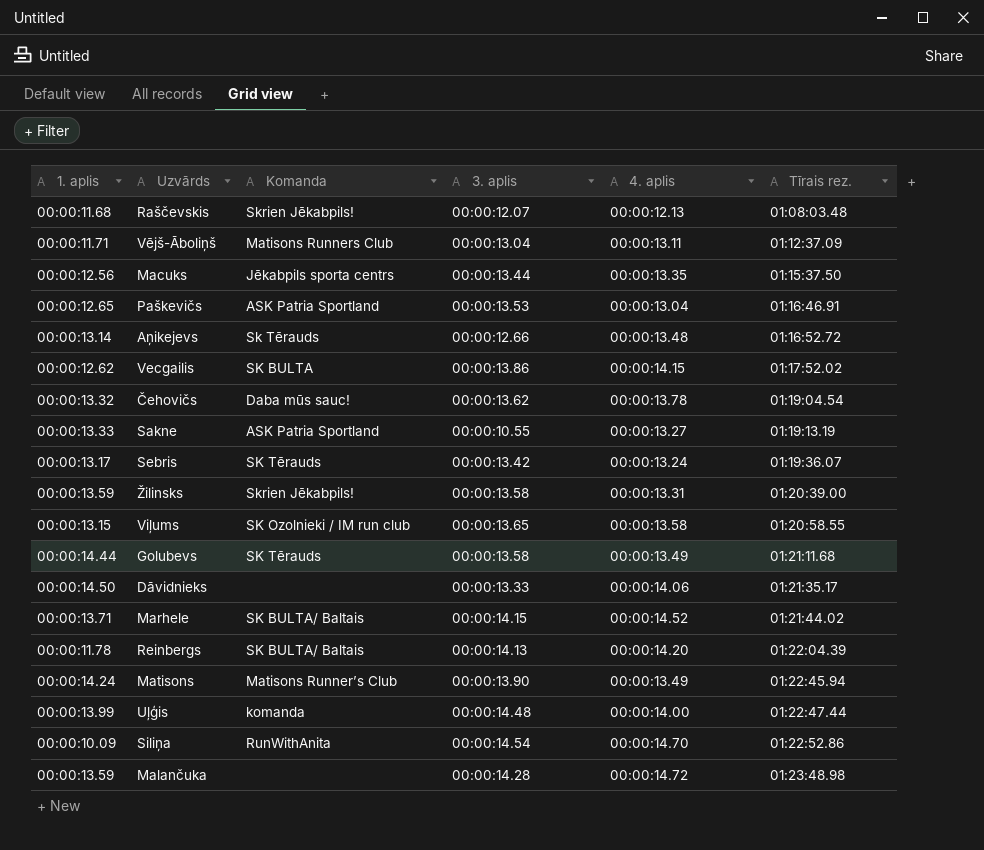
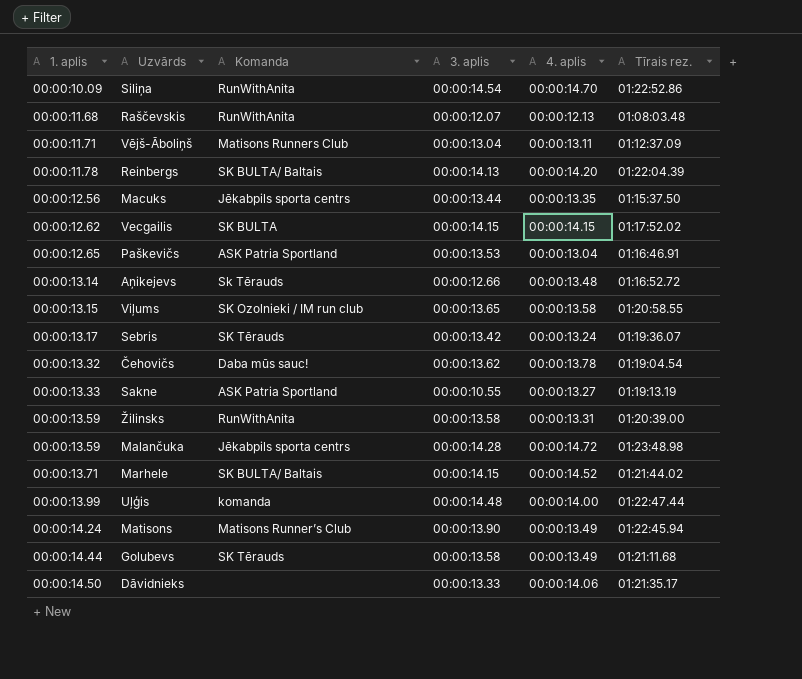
row order: Tīrais rez. ascending -> 1. aplis ascending
Raščevskis | Komanda: Skrien Jēkabpils! -> RunWithAnita
Vecgailis | 3. aplis: 00:00:13.86 -> 00:00:14.15
Žilinsks | Komanda: Skrien Jēkabpils! -> RunWithAnita
Malančuka | Komanda: none -> Jēkabpils sporta centrs

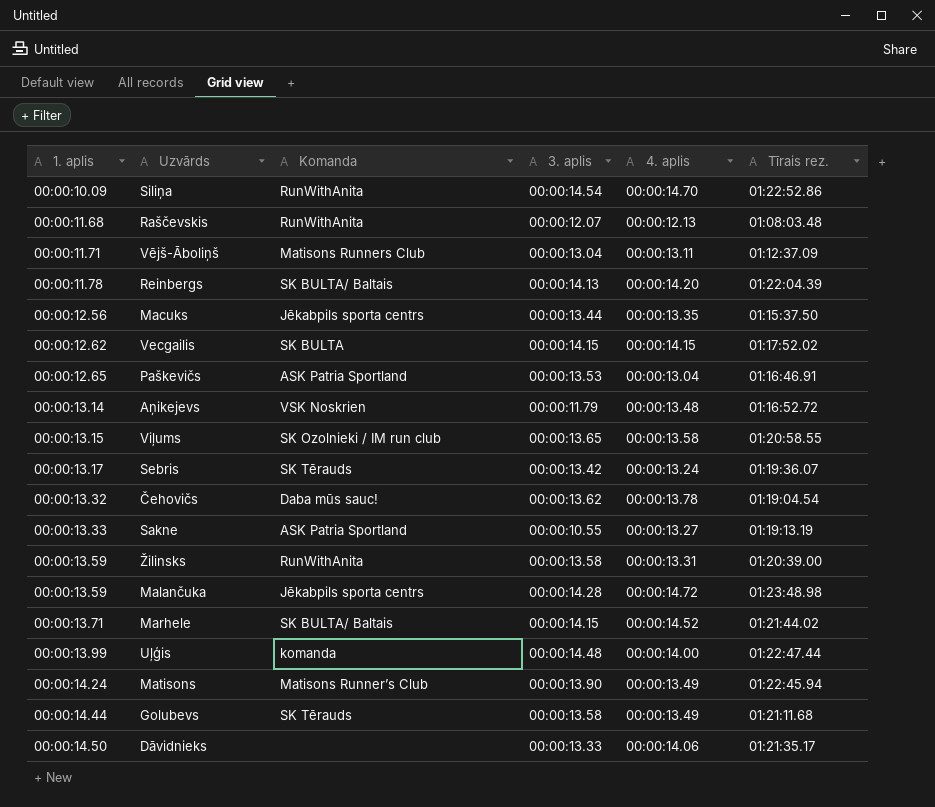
Aņikejevs | Komanda: Sk Tērauds -> VSK Noskrien
Aņikejevs | 3. aplis: 00:00:12.66 -> 00:00:11.79

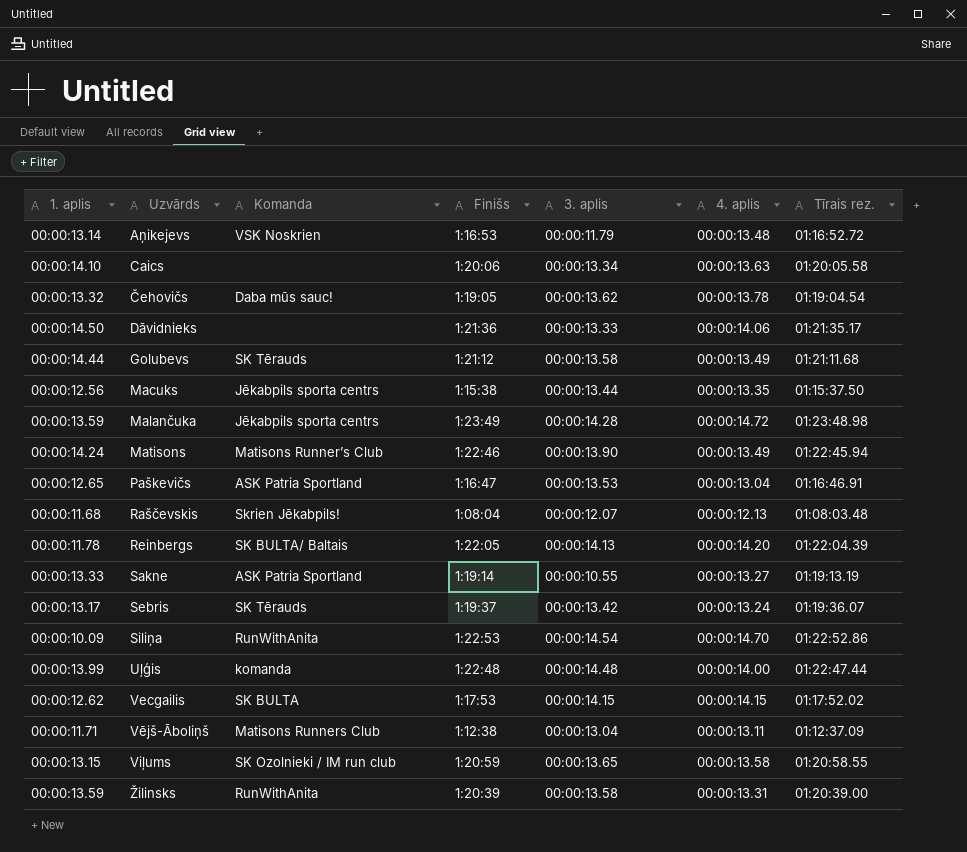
row order: 1. aplis ascending -> Uzvārds ascending
column Finišs | position: none -> 4
row Marhele: 00:00:13.71 | SK BULTA/ Baltais | 00:00:14.15 | 00:00:14.52 | 01:21:44.02 -> none
row Caics: none -> 00:00:14.10 | none | 1:20:06 | 00:00:13.34 | 00:00:13.63 | 01:20:05.58
Raščevskis | Komanda: RunWithAnita -> Skrien Jēkabpils!

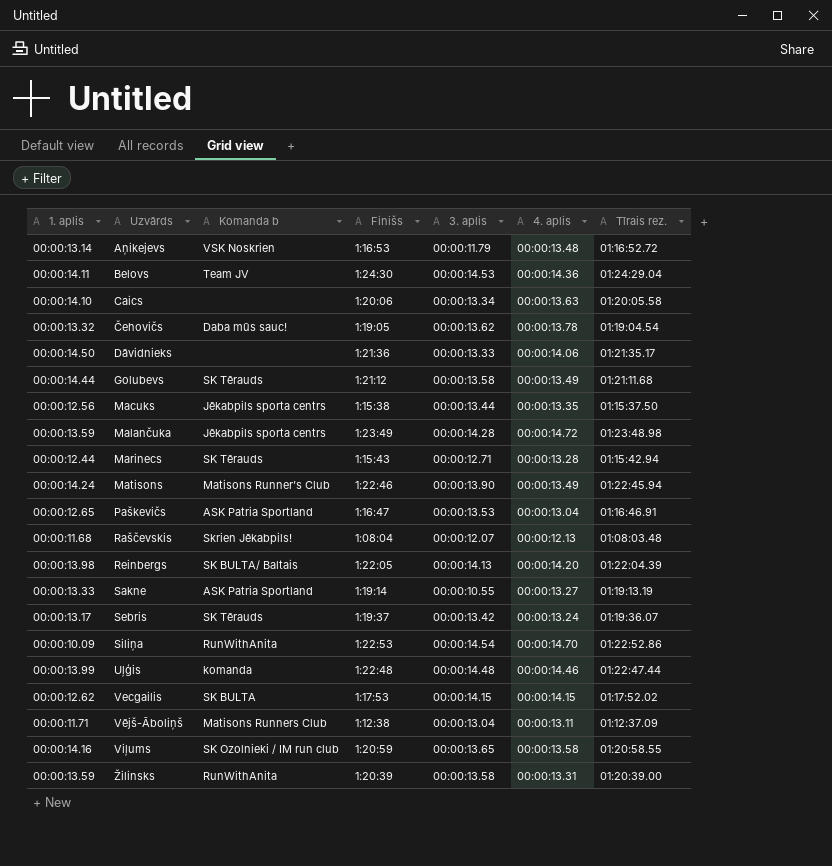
column name: Komanda -> Komanda b
row Belovs: none -> 00:00:14.11 | Team JV | 1:24:30 | 00:00:14.53 | 00:00:14.36 | 01:24:29.04
row Marinecs: none -> 00:00:12.44 | SK Tērauds | 1:15:43 | 00:00:12.71 | 00:00:13.28 | 01:15:42.94
Reinbergs | 1. aplis: 00:00:11.78 -> 00:00:13.98
Uļģis | 4. aplis: 00:00:14.00 -> 00:00:14.46
Viļums | 1. aplis: 00:00:13.15 -> 00:00:14.16

